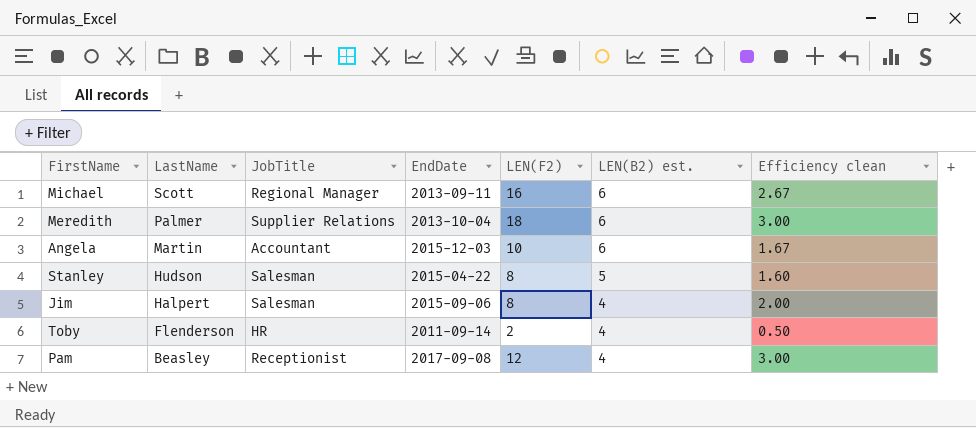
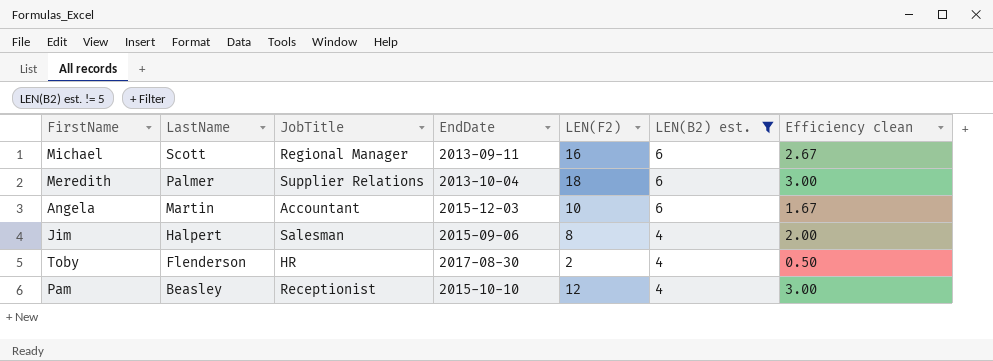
filter: none -> LEN(B2) est. != 5
Toby | EndDate: 2011-09-14 -> 2017-08-30
Pam | EndDate: 2017-09-08 -> 2015-10-10

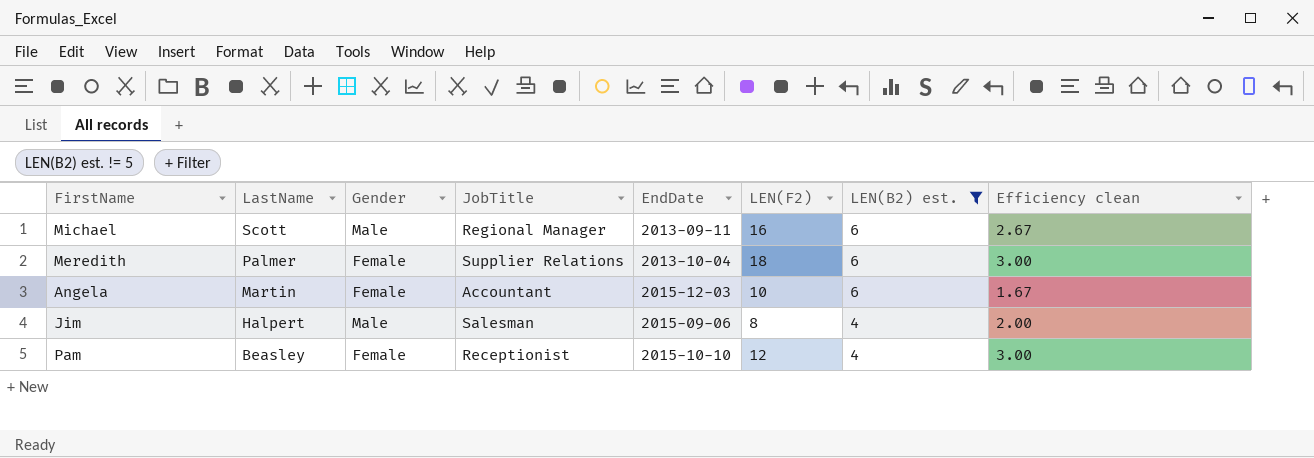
column Gender | position: none -> 3
row Toby: Flenderson | HR | 2017-08-30 | 2 | 4 | 0.50 -> none

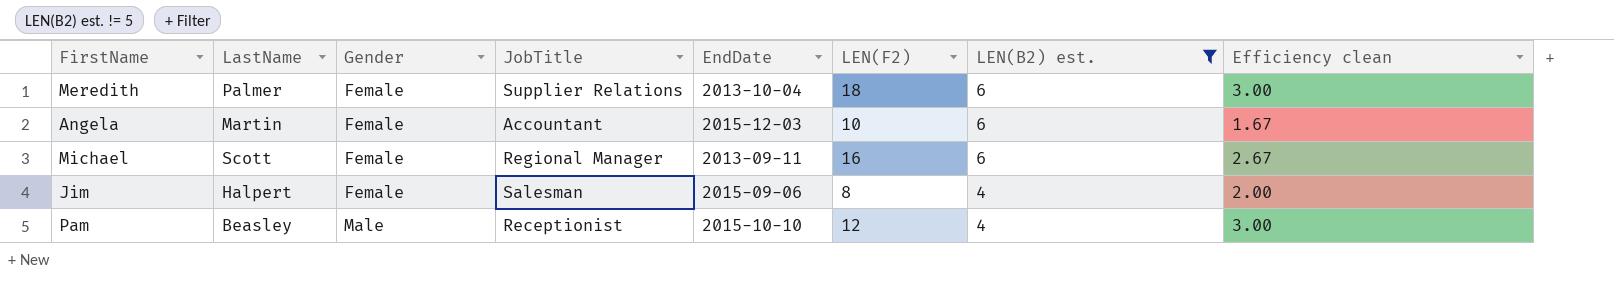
row order: LastName descending -> Gender ascending
Michael | Gender: Male -> Female
Jim | Gender: Male -> Female
Pam | Gender: Female -> Male

